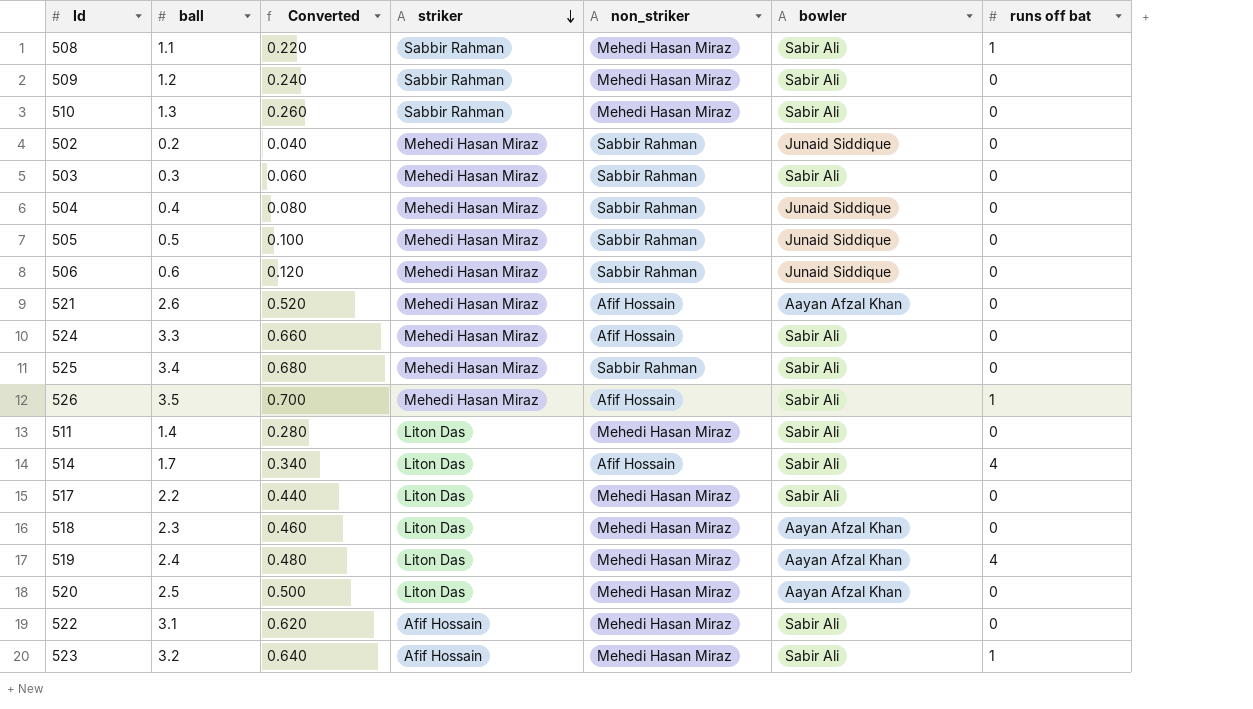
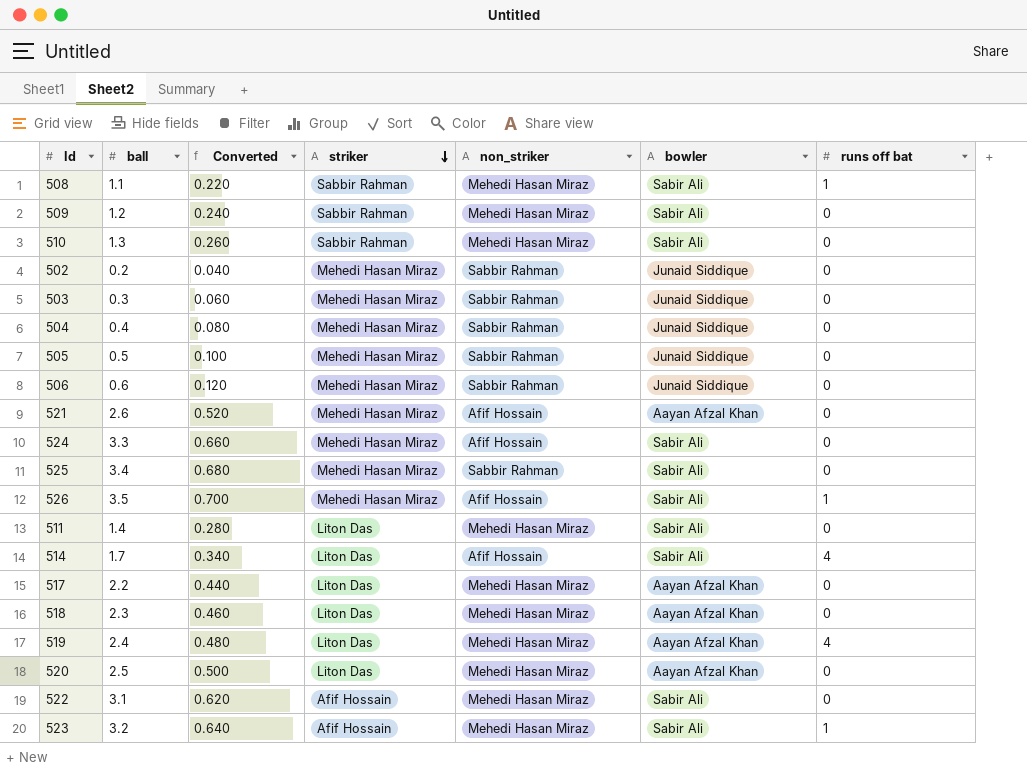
503 | bowler: Sabir Ali -> Junaid Siddique
517 | bowler: Sabir Ali -> Aayan Afzal Khan

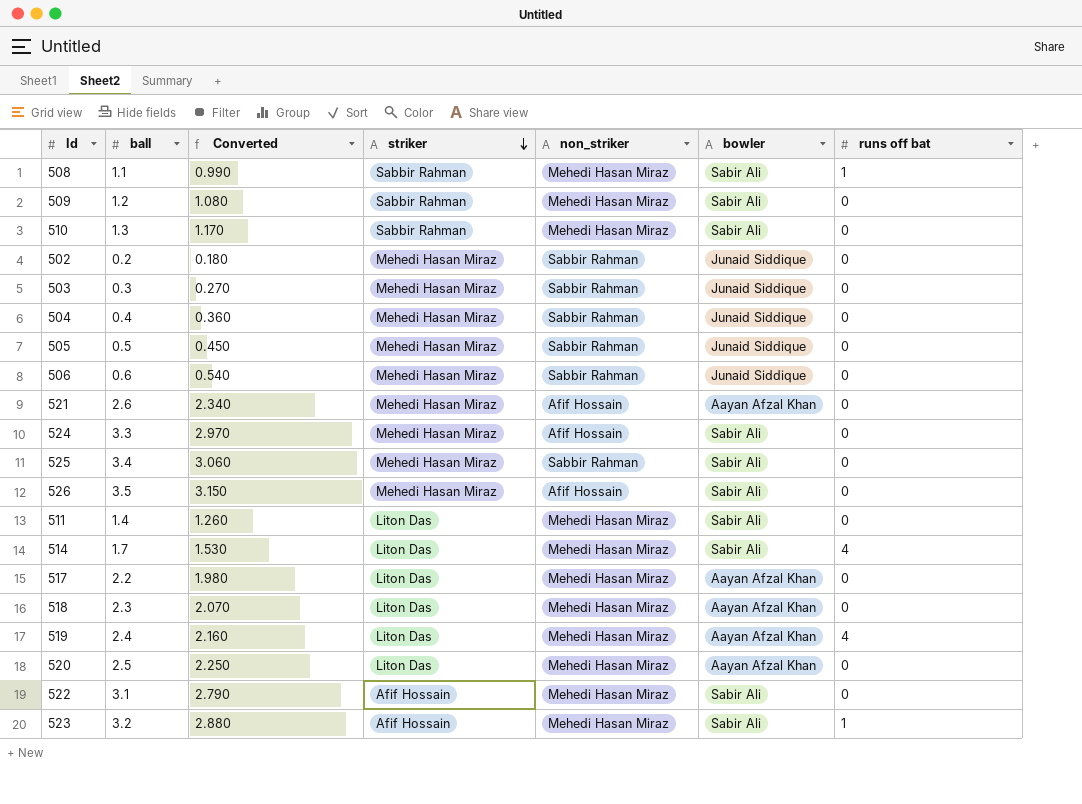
column Converted | formula: [ball] * 0.2 -> [ball] * 0.9
526 | runs off bat: 1 -> 0
514 | non_striker: Afif Hossain -> Mehedi Hasan Miraz

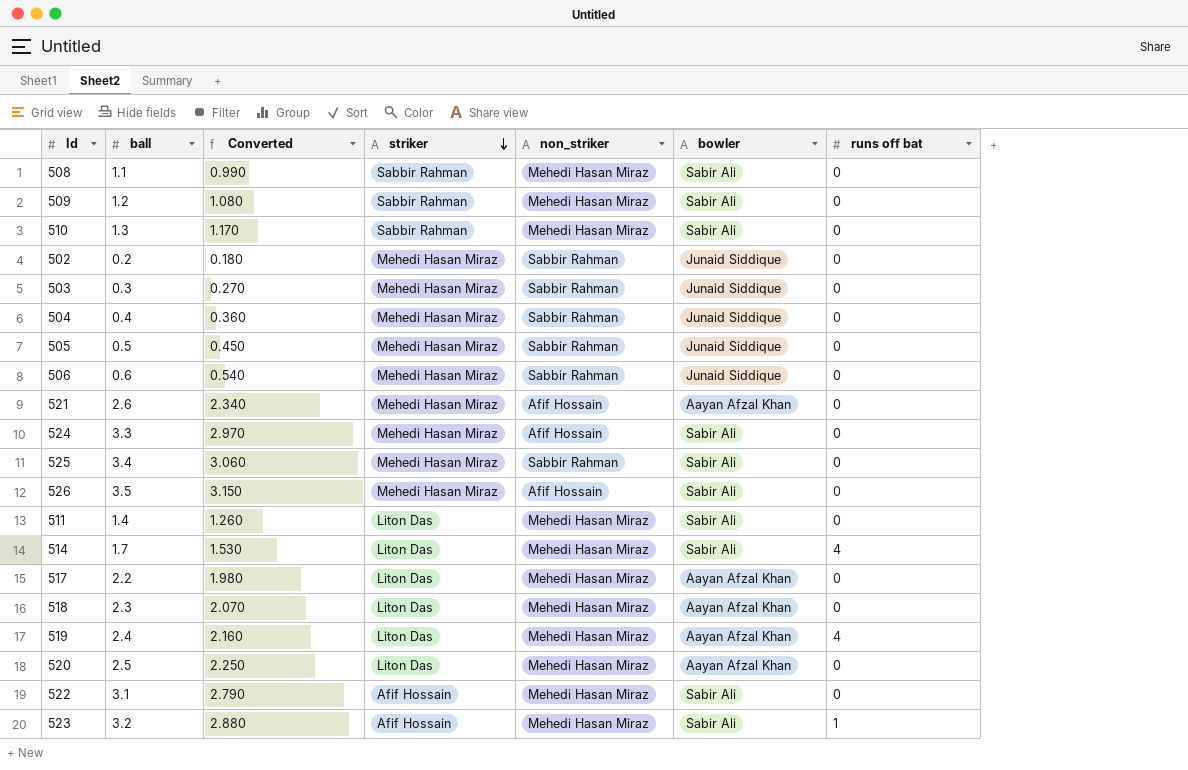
508 | runs off bat: 1 -> 0

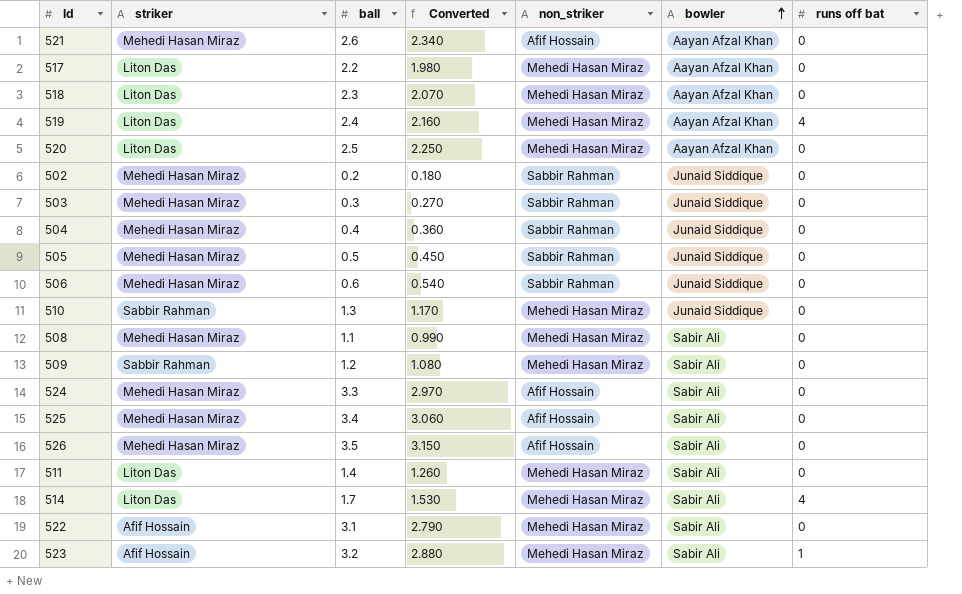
row order: striker descending -> bowler ascending
column striker | position: 4 -> 2
510 | bowler: Sabir Ali -> Junaid Siddique
508 | striker: Sabbir Rahman -> Mehedi Hasan Miraz
525 | non_striker: Sabbir Rahman -> Afif Hossain

